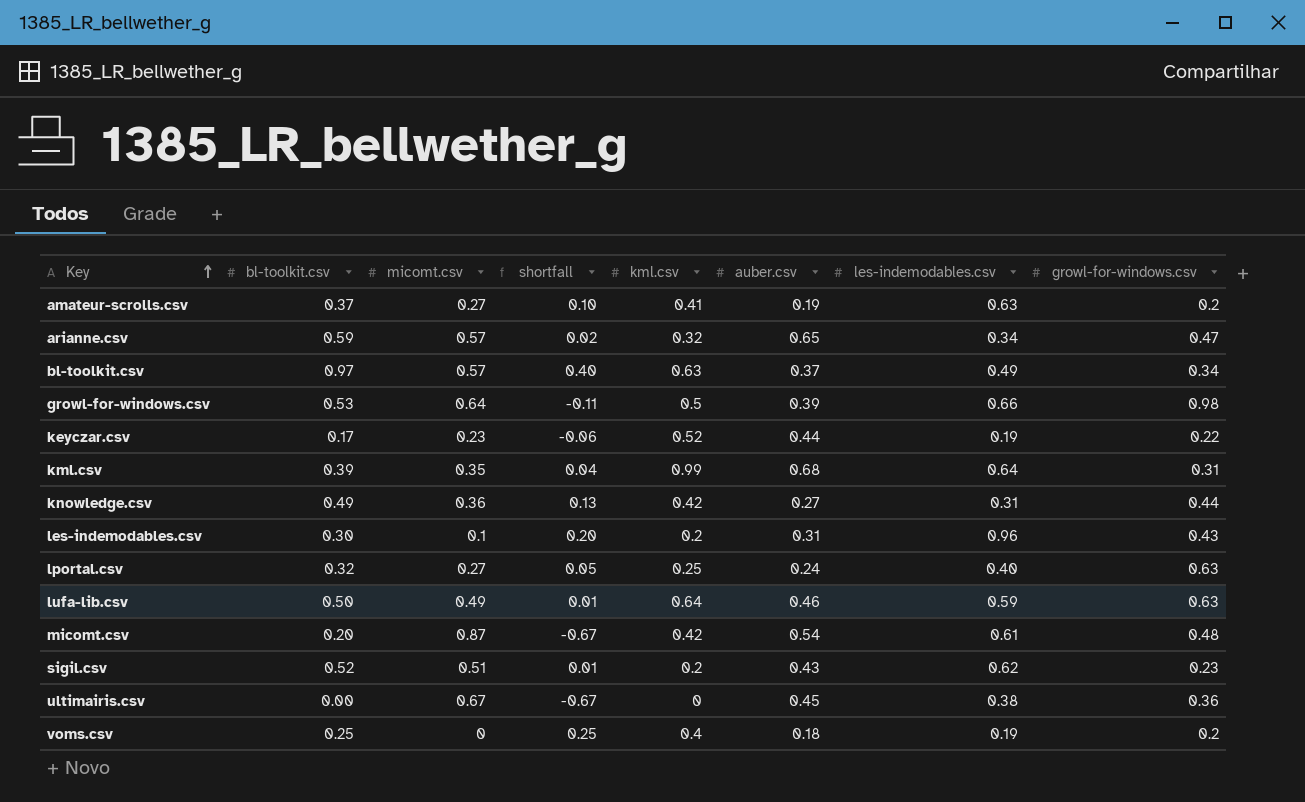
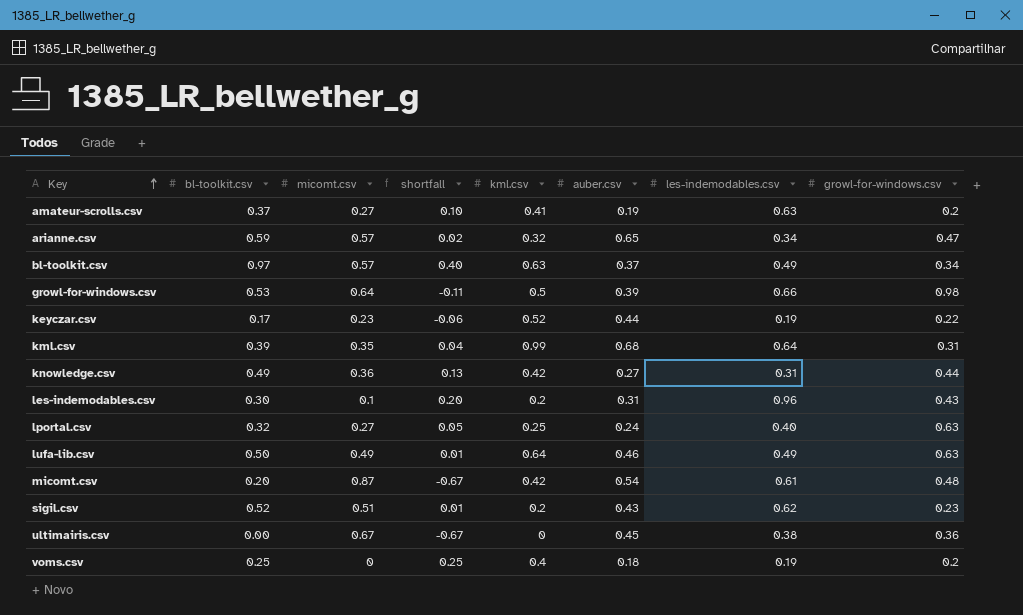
lufa-lib.csv | les-indemodables.csv: 0.59 -> 0.49

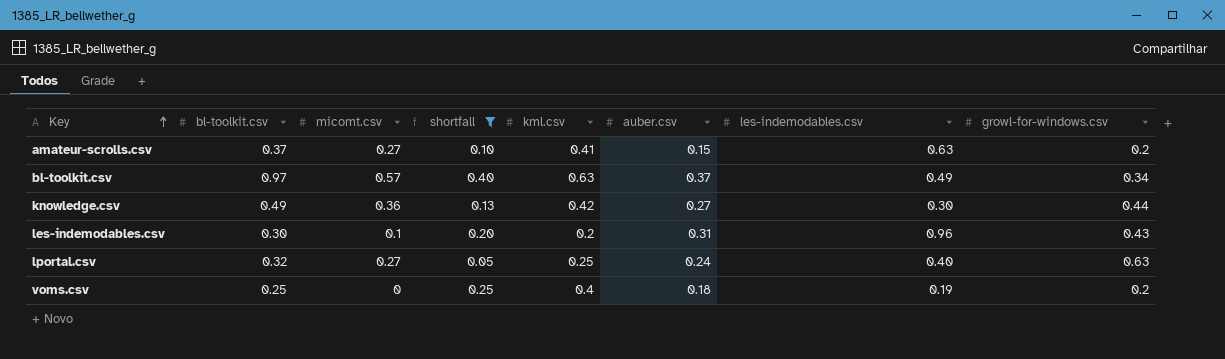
filter: none -> shortfall >= 0.05
amateur-scrolls.csv | auber.csv: 0.19 -> 0.15
knowledge.csv | les-indemodables.csv: 0.31 -> 0.30

